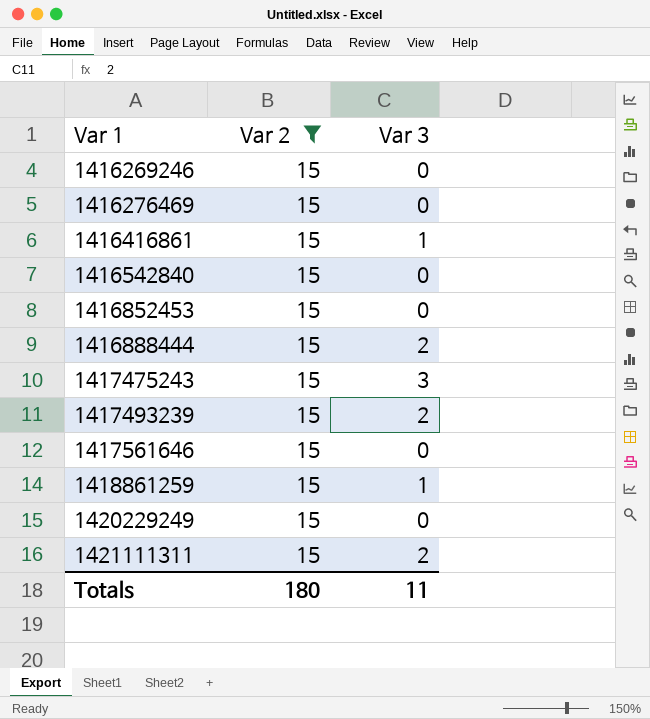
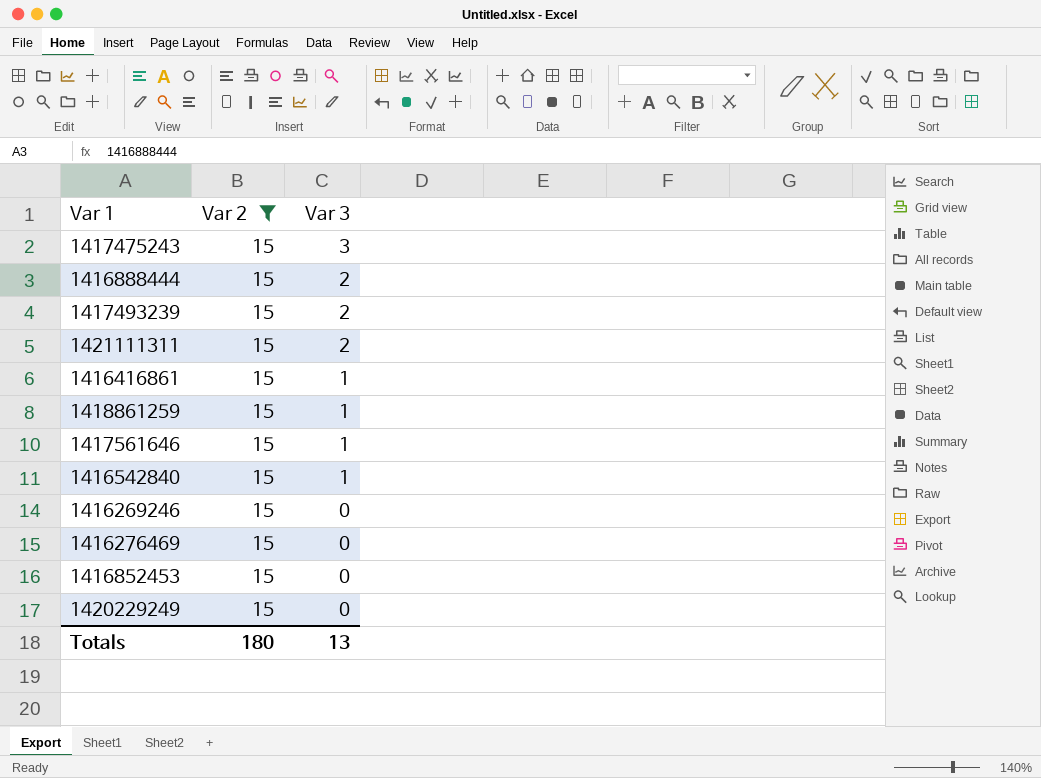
row order: Var 1 ascending -> Var 3 descending
1417561646 | Var 3: 0 -> 1
1416542840 | Var 3: 0 -> 1
Totals | Var 3: 11 -> 13

